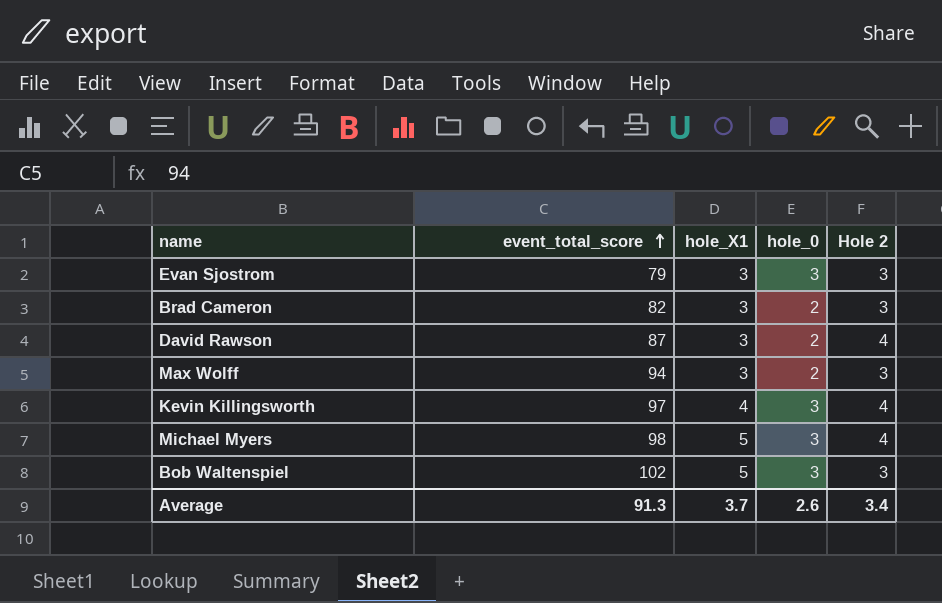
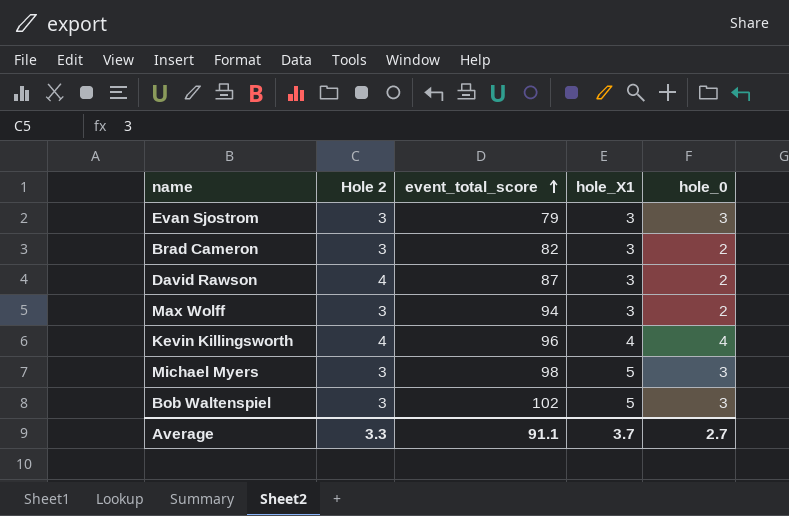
column Hole 2 | position: 5 -> 2
Kevin Killingsworth | event_total_score: 97 -> 96
Kevin Killingsworth | hole_0: 3 -> 4
Michael Myers | Hole 2: 4 -> 3
Average | Hole 2: 3.4 -> 3.3
Average | event_total_score: 91.3 -> 91.1
Average | hole_0: 2.6 -> 2.7

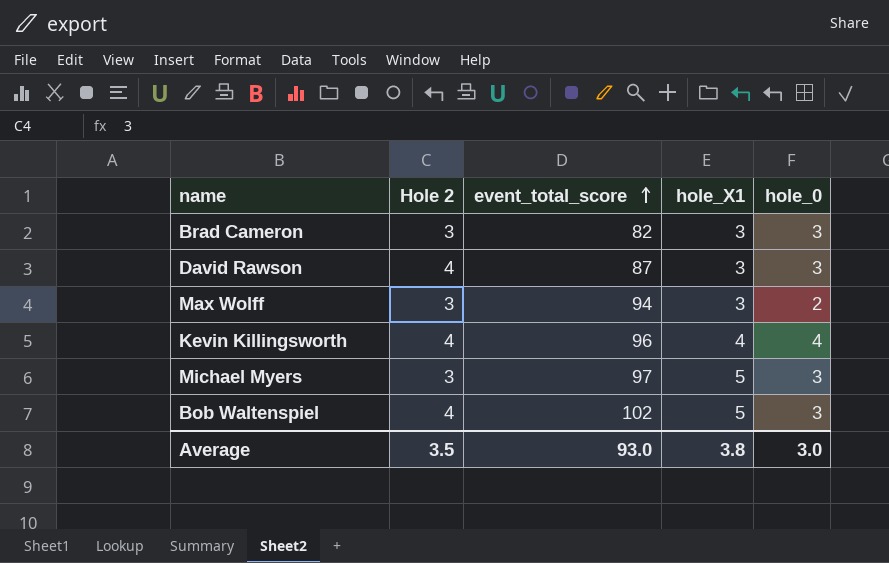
row Evan Sjostrom: 3 | 79 | 3 | 3 -> none
Brad Cameron | hole_0: 2 -> 3
David Rawson | hole_0: 2 -> 3
Michael Myers | event_total_score: 98 -> 97
Bob Waltenspiel | Hole 2: 3 -> 4
Average | Hole 2: 3.3 -> 3.5
Average | event_total_score: 91.1 -> 93.0
Average | hole_X1: 3.7 -> 3.8
Average | hole_0: 2.7 -> 3.0

